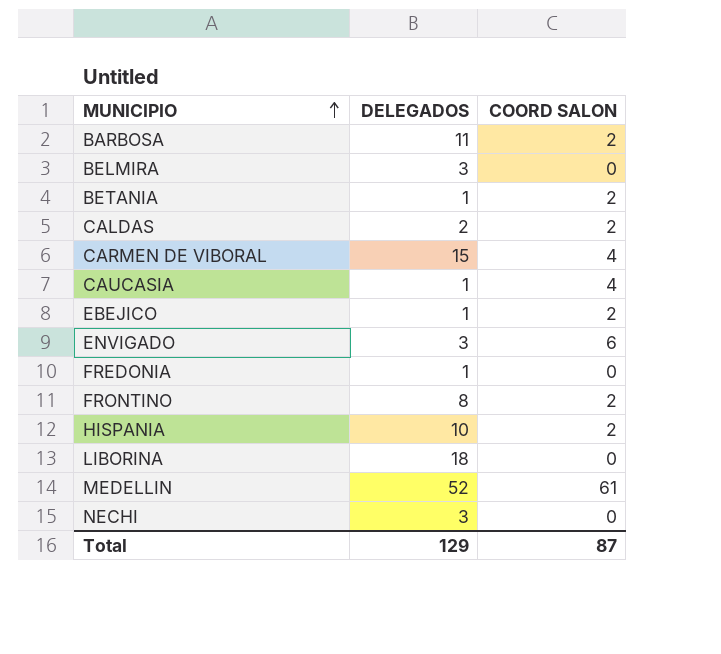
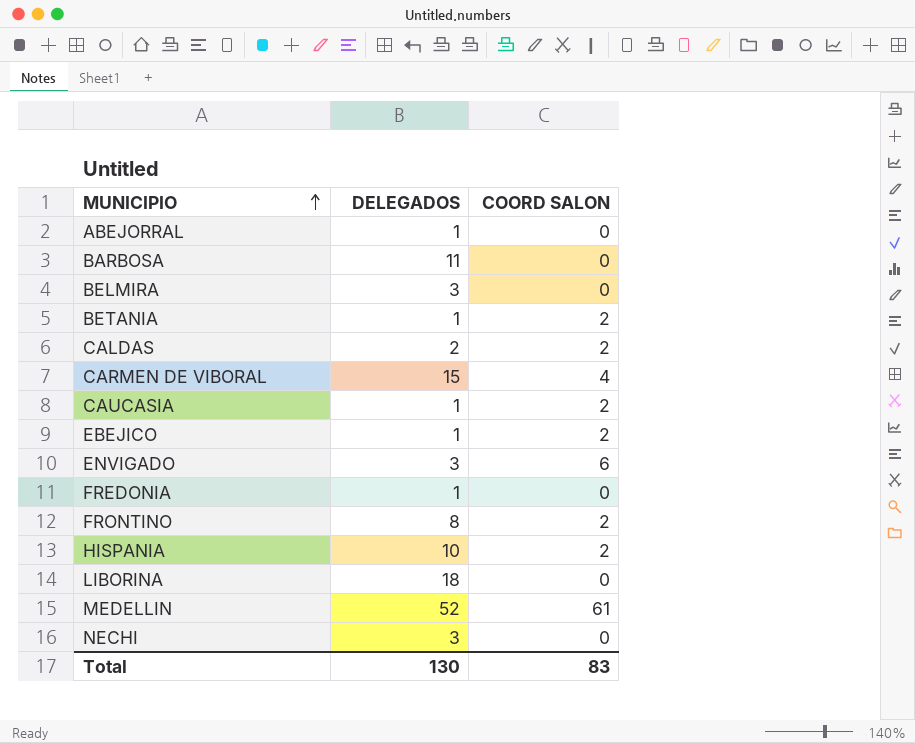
row ABEJORRAL: none -> 1 | 0
BARBOSA | COORD SALON: 2 -> 0
CAUCASIA | COORD SALON: 4 -> 2
Total | DELEGADOS: 129 -> 130
Total | COORD SALON: 87 -> 83

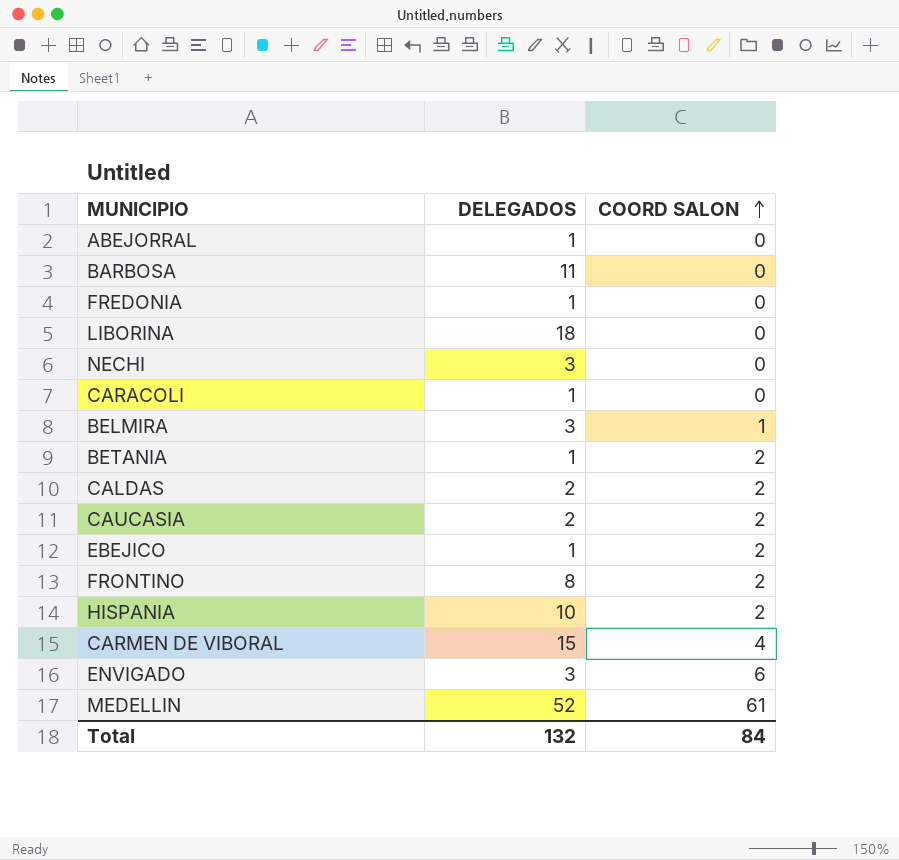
row order: MUNICIPIO ascending -> COORD SALON ascending
row CARACOLI: none -> 1 | 0
BELMIRA | COORD SALON: 0 -> 1
CAUCASIA | DELEGADOS: 1 -> 2
Total | DELEGADOS: 130 -> 132
Total | COORD SALON: 83 -> 84

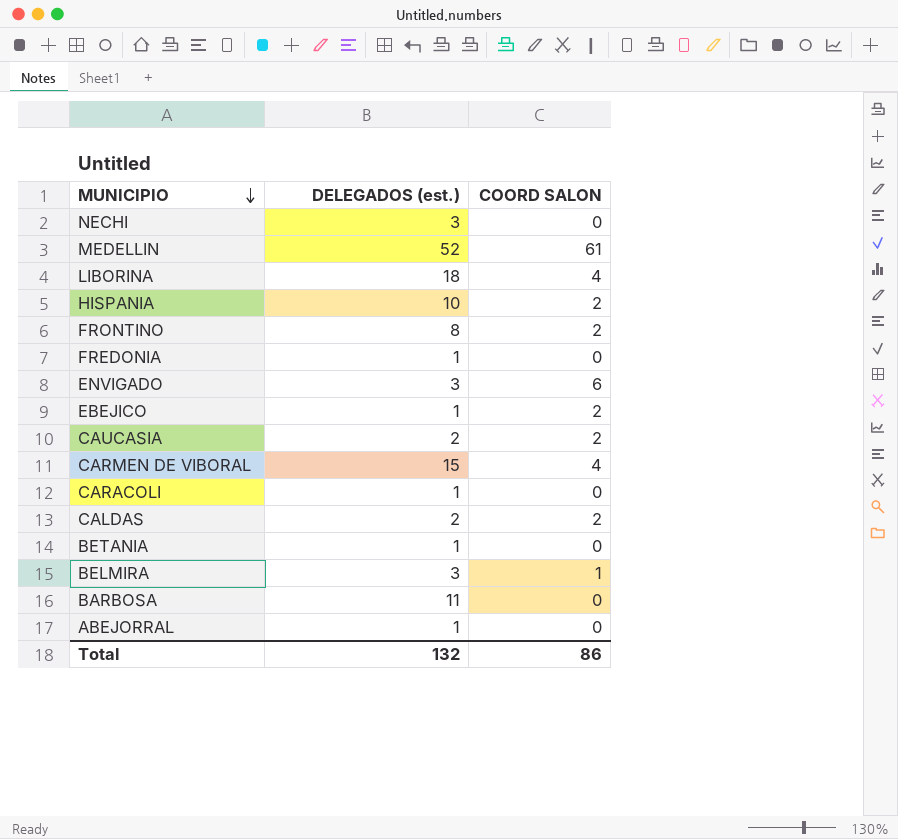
row order: COORD SALON ascending -> MUNICIPIO descending
column name: DELEGADOS -> DELEGADOS (est.)
LIBORINA | COORD SALON: 0 -> 4
BETANIA | COORD SALON: 2 -> 0
Total | COORD SALON: 84 -> 86

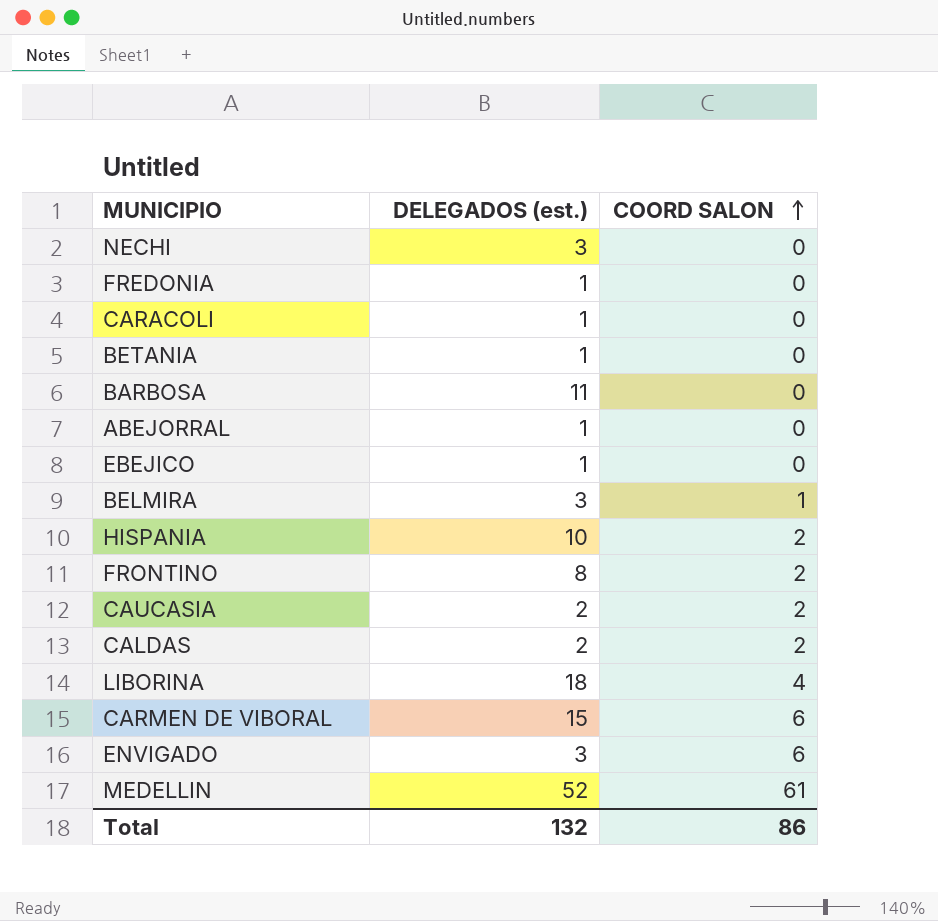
row order: MUNICIPIO descending -> COORD SALON ascending
EBEJICO | COORD SALON: 2 -> 0
CARMEN DE VIBORAL | COORD SALON: 4 -> 6

